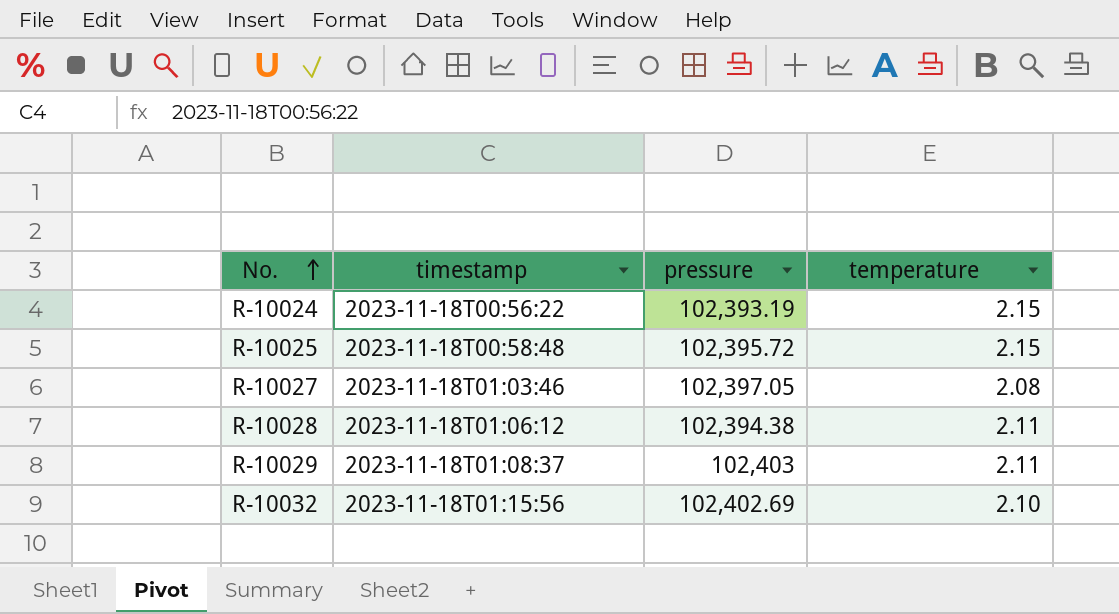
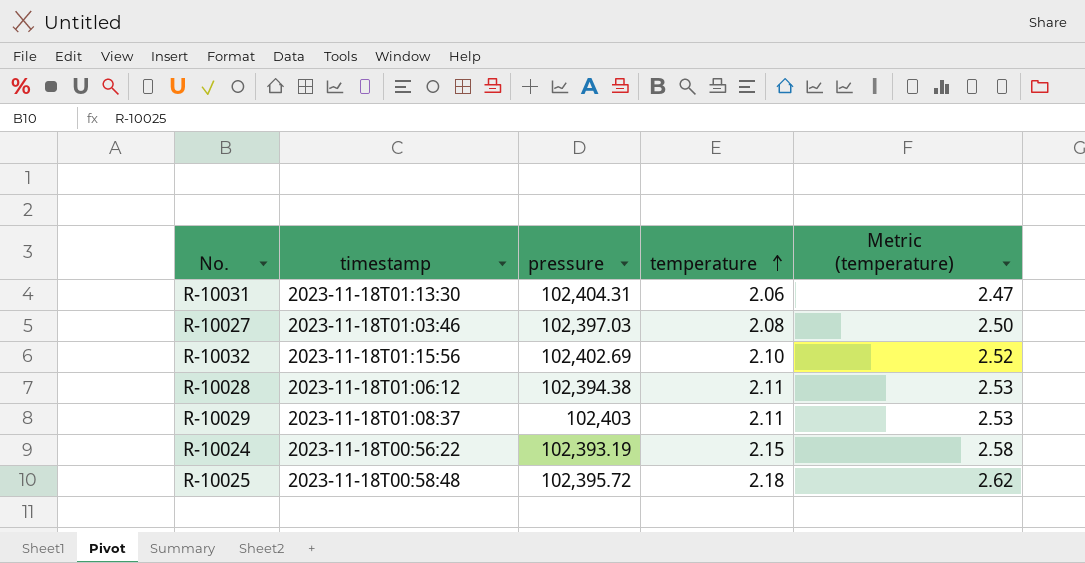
row order: No. ascending -> temperature ascending
column Metric (temperature) | formula: none -> [temperature] * 1.2
row R-10031: none -> 2023-11-18T01:13:30 | 102,404.31 | 2.06 | 2.47
R-10027 | pressure: 102,397.05 -> 102,397.03
R-10025 | temperature: 2.15 -> 2.18

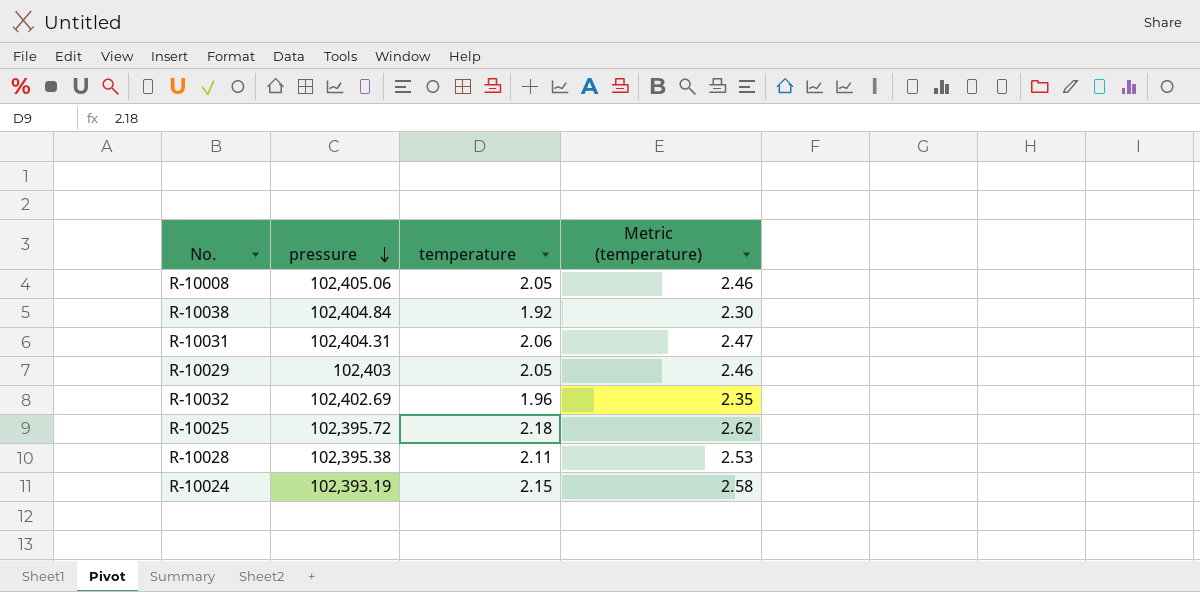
row order: temperature ascending -> pressure descending
column timestamp | position: 2 -> none
row R-10027: 2023-11-18T01:03:46 | 102,397.03 | 2.08 | 2.50 -> none
row R-10008: none -> 102,405.06 | 2.05 | 2.46
row R-10038: none -> 102,404.84 | 1.92 | 2.30
R-10029 | temperature: 2.11 -> 2.05
R-10029 | Metric (temperature): 2.53 -> 2.46
R-10032 | temperature: 2.10 -> 1.96
R-10032 | Metric (temperature): 2.52 -> 2.35
R-10028 | pressure: 102,394.38 -> 102,395.38

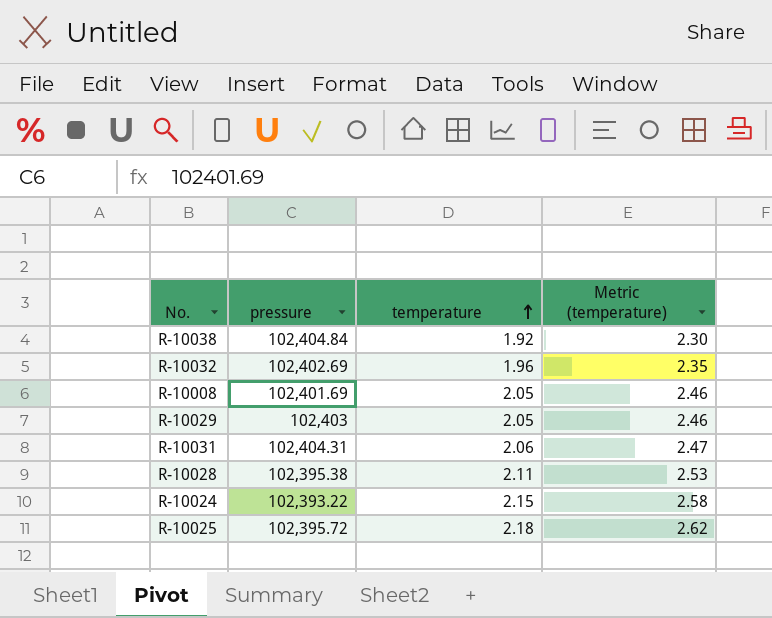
row order: pressure descending -> temperature ascending
R-10008 | pressure: 102,405.06 -> 102,401.69
R-10024 | pressure: 102,393.19 -> 102,393.22

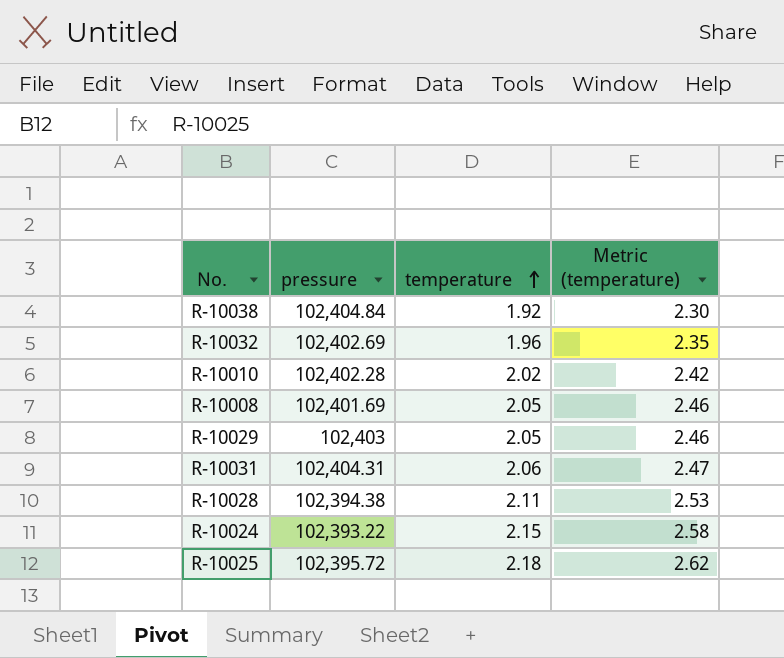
row R-10010: none -> 102,402.28 | 2.02 | 2.42
R-10028 | pressure: 102,395.38 -> 102,394.38

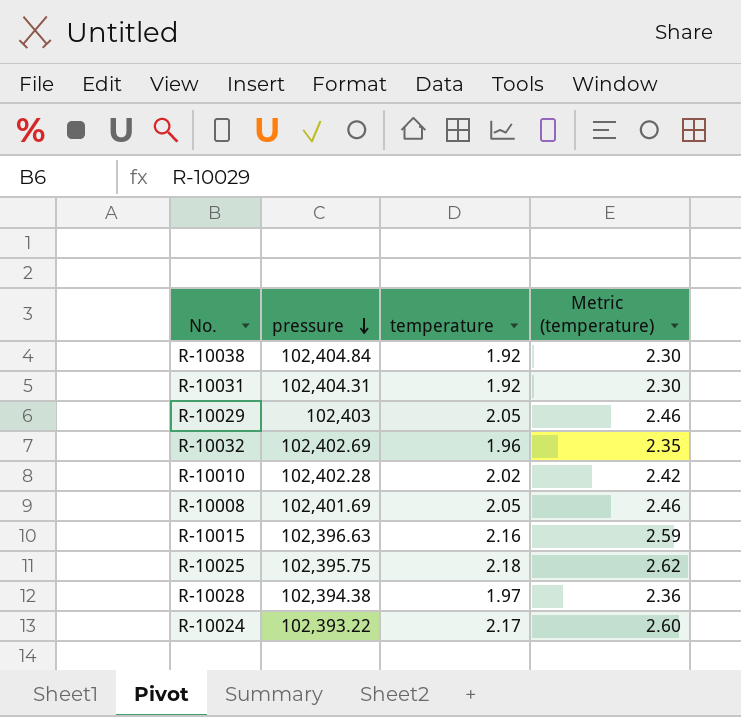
row order: temperature ascending -> pressure descending
R-10031 | temperature: 2.06 -> 1.92
R-10031 | Metric (temperature): 2.47 -> 2.30
row R-10015: none -> 102,396.63 | 2.16 | 2.59
R-10025 | pressure: 102,395.72 -> 102,395.75
R-10028 | temperature: 2.11 -> 1.97
R-10028 | Metric (temperature): 2.53 -> 2.36
R-10024 | temperature: 2.15 -> 2.17
R-10024 | Metric (temperature): 2.58 -> 2.60

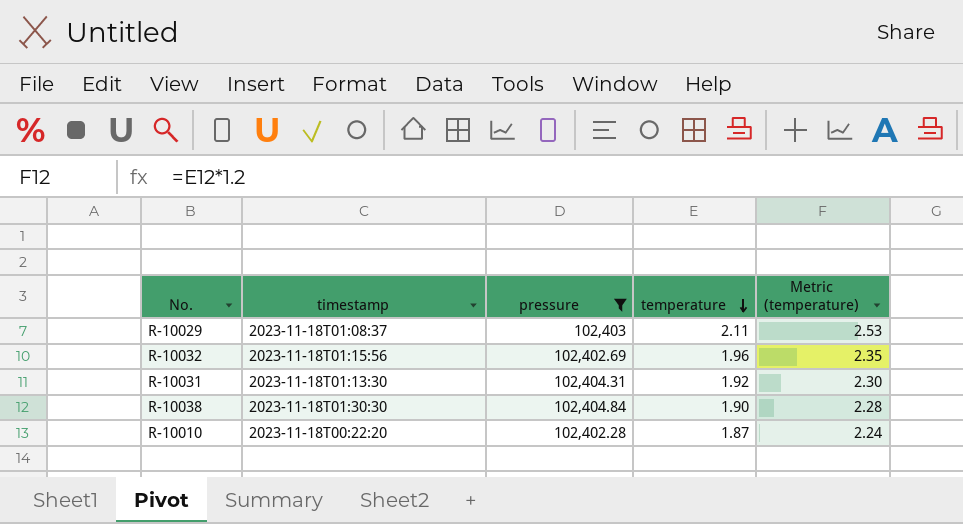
filter: none -> pressure >= 102,402.28
row order: pressure descending -> temperature descending
column timestamp | position: none -> 2
R-10029 | temperature: 2.05 -> 2.11
R-10029 | Metric (temperature): 2.46 -> 2.53
R-10038 | temperature: 1.92 -> 1.90
R-10038 | Metric (temperature): 2.30 -> 2.28
R-10010 | temperature: 2.02 -> 1.87
R-10010 | Metric (temperature): 2.42 -> 2.24

